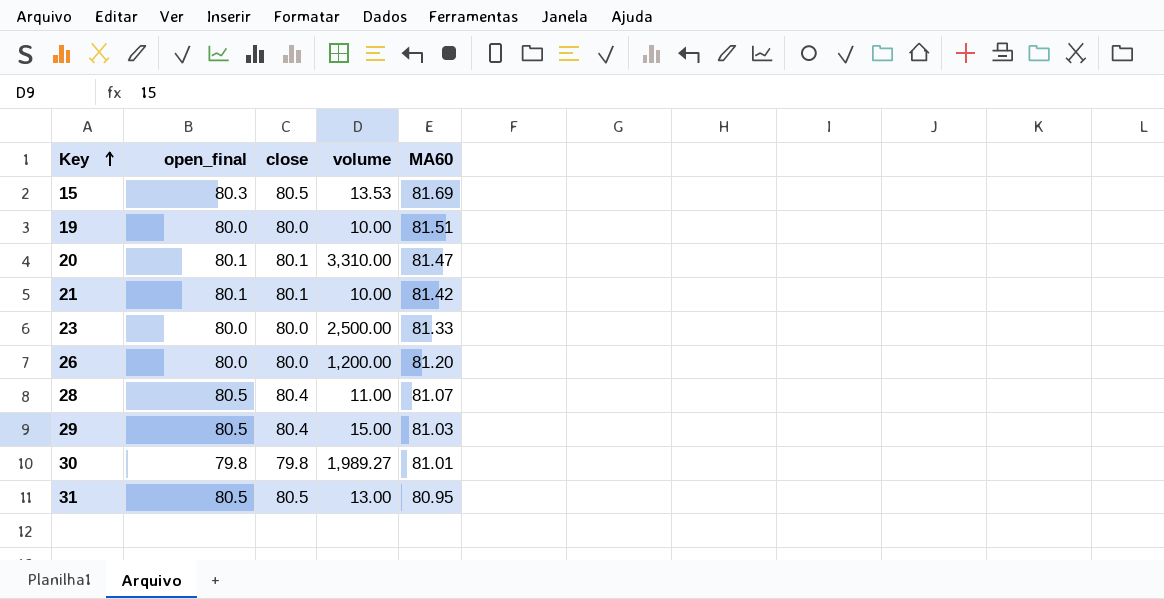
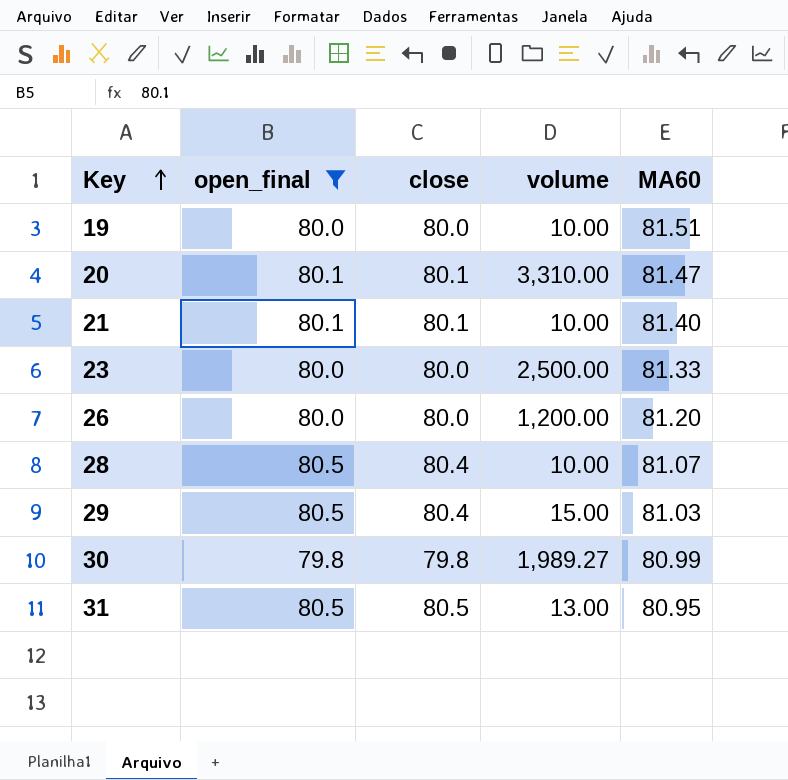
filter: none -> open_final != 80.3
21 | MA60: 81.42 -> 81.40
28 | volume: 11.00 -> 10.00
30 | MA60: 81.01 -> 80.99

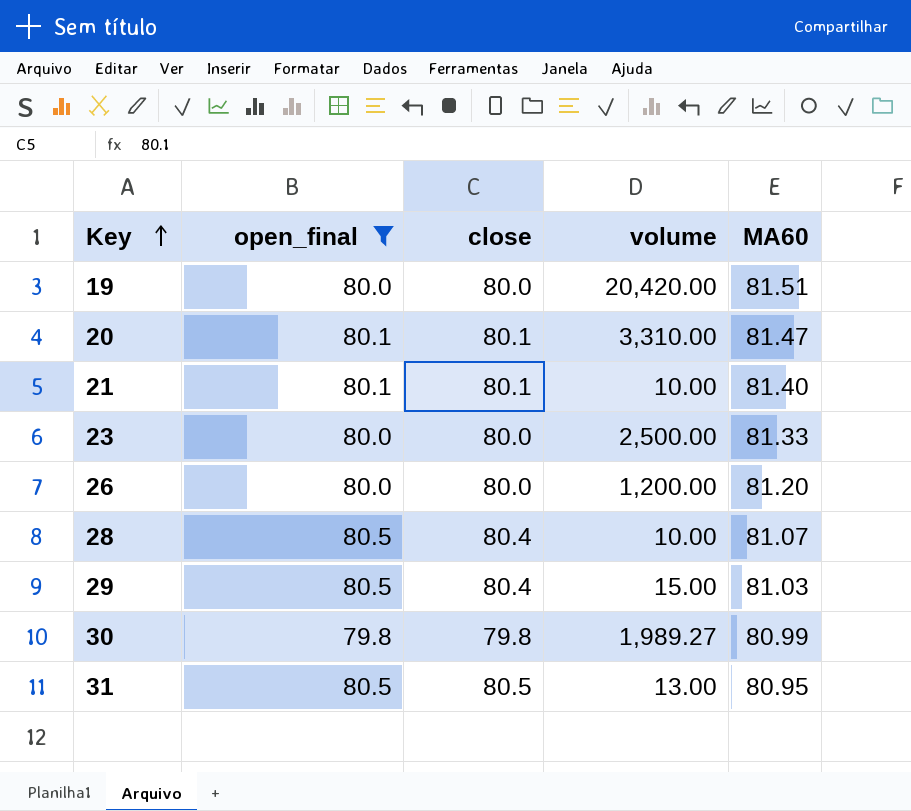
19 | volume: 10.00 -> 20,420.00

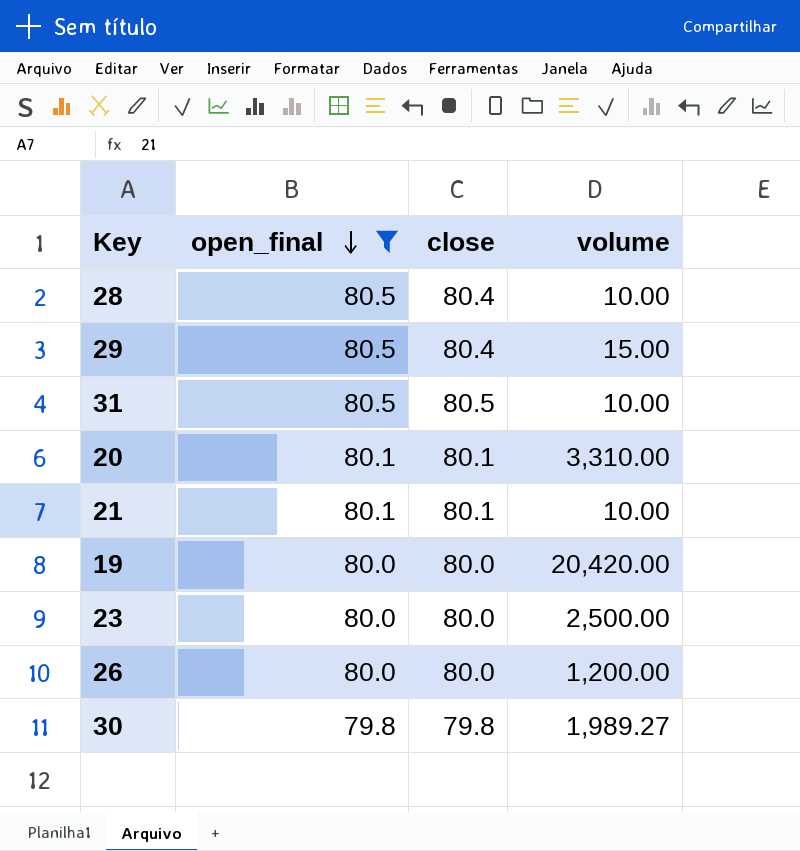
row order: Key ascending -> open_final descending
column MA60 | position: 5 -> none
31 | volume: 13.00 -> 10.00

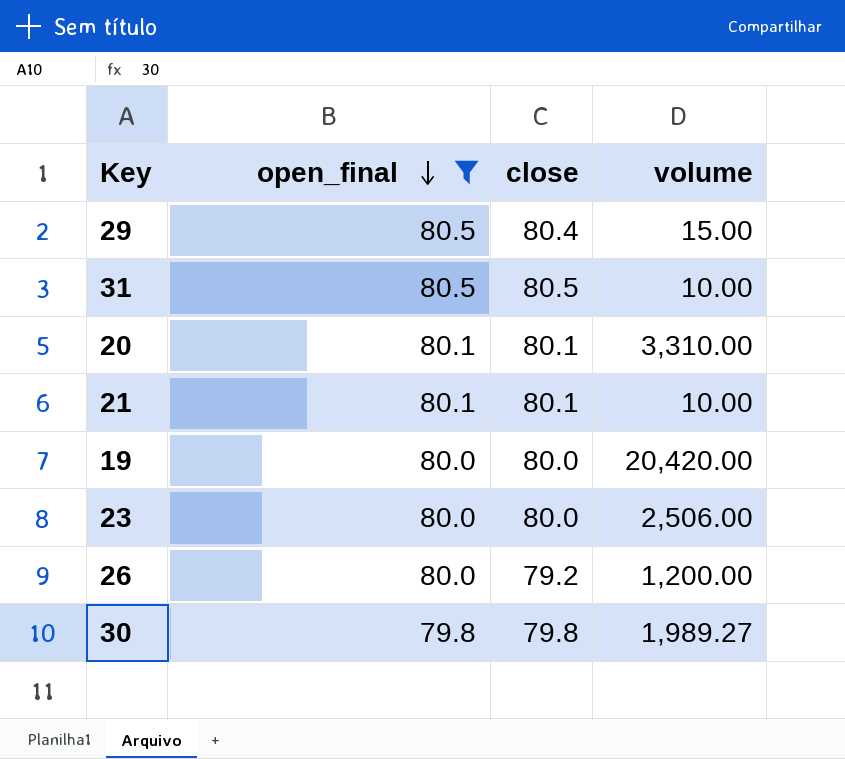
row 28: 80.5 | 80.4 | 10.00 -> none
23 | volume: 2,500.00 -> 2,506.00
26 | close: 80.0 -> 79.2

